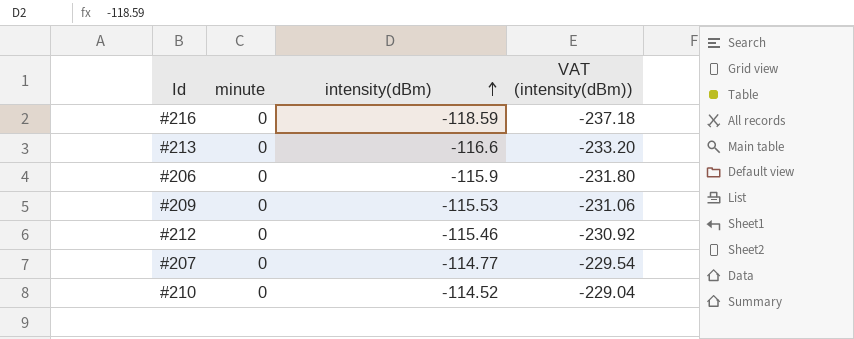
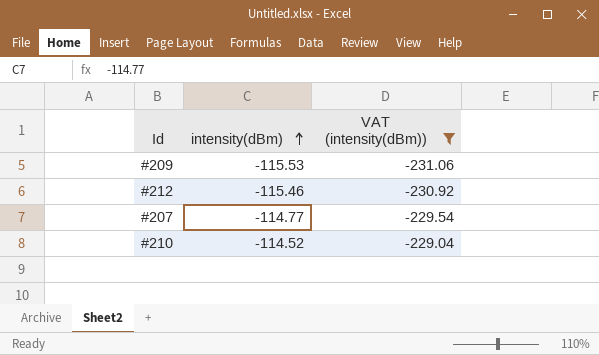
filter: none -> VAT (intensity(dBm)) >= -231.06
column minute | position: 2 -> none

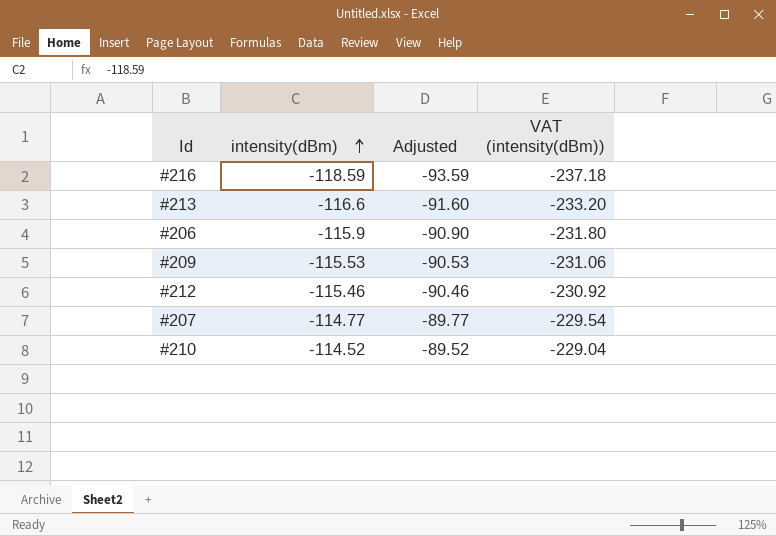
filter: VAT (intensity(dBm)) >= -231.06 -> none
column Adjusted | formula: none -> [intensity(dBm)] + 25

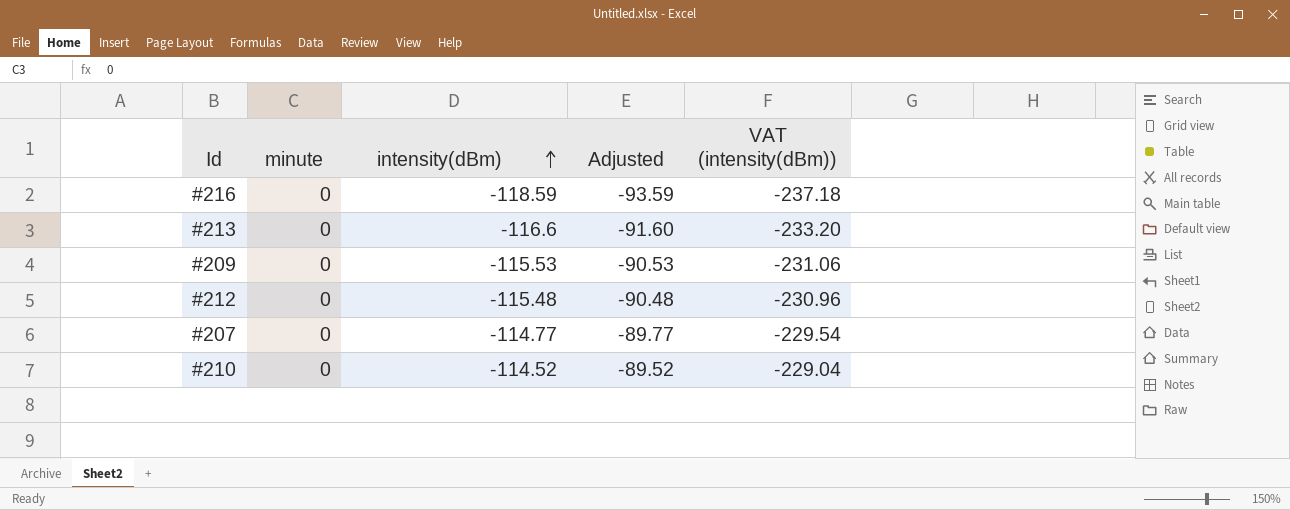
column minute | position: none -> 2
row #206: -115.9 | -90.90 | -231.80 -> none
#212 | intensity(dBm): -115.46 -> -115.48
#212 | Adjusted: -90.46 -> -90.48
#212 | VAT (intensity(dBm)): -230.92 -> -230.96

